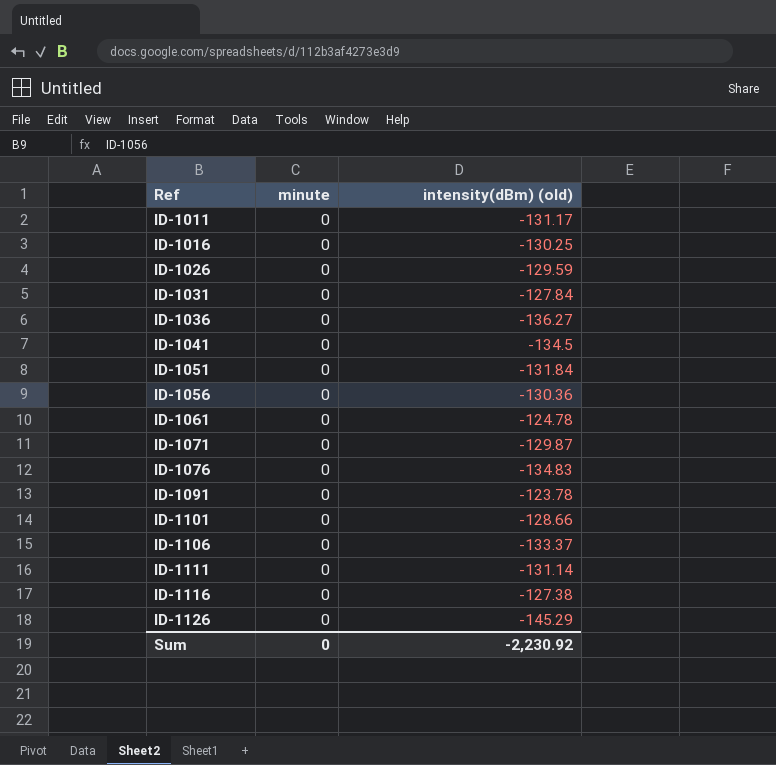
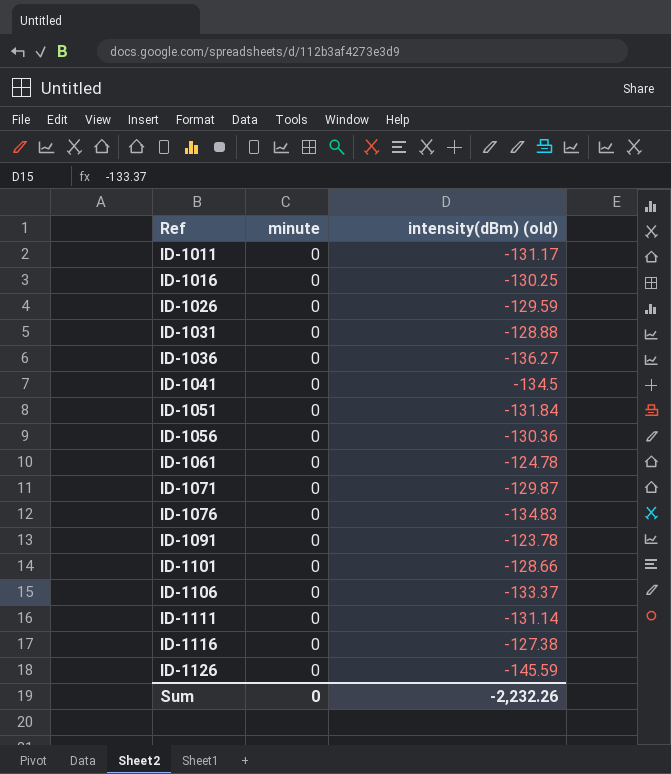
ID-1031 | intensity(dBm) (old): -127.84 -> -128.88
ID-1126 | intensity(dBm) (old): -145.29 -> -145.59
Sum | intensity(dBm) (old): -2,230.92 -> -2,232.26

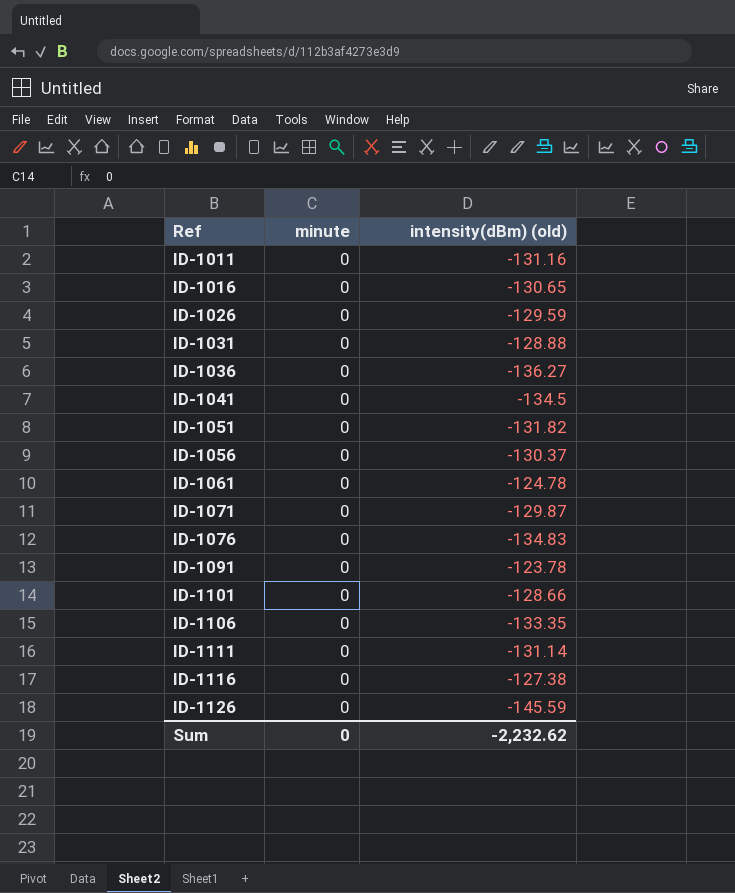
ID-1011 | intensity(dBm) (old): -131.17 -> -131.16
ID-1016 | intensity(dBm) (old): -130.25 -> -130.65
ID-1051 | intensity(dBm) (old): -131.84 -> -131.82
ID-1056 | intensity(dBm) (old): -130.36 -> -130.37
ID-1106 | intensity(dBm) (old): -133.37 -> -133.35
Sum | intensity(dBm) (old): -2,232.26 -> -2,232.62

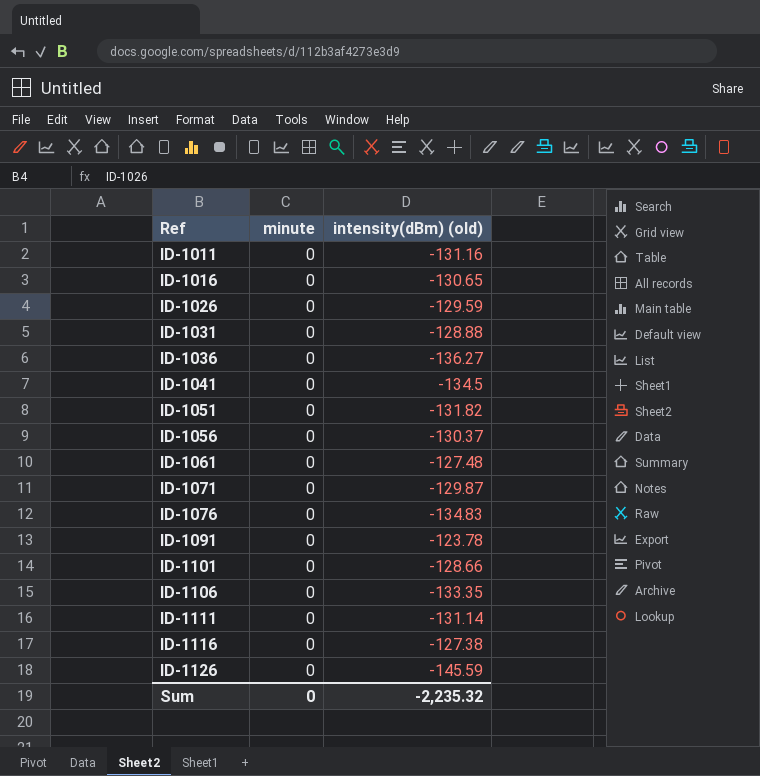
ID-1061 | intensity(dBm) (old): -124.78 -> -127.48
Sum | intensity(dBm) (old): -2,232.62 -> -2,235.32

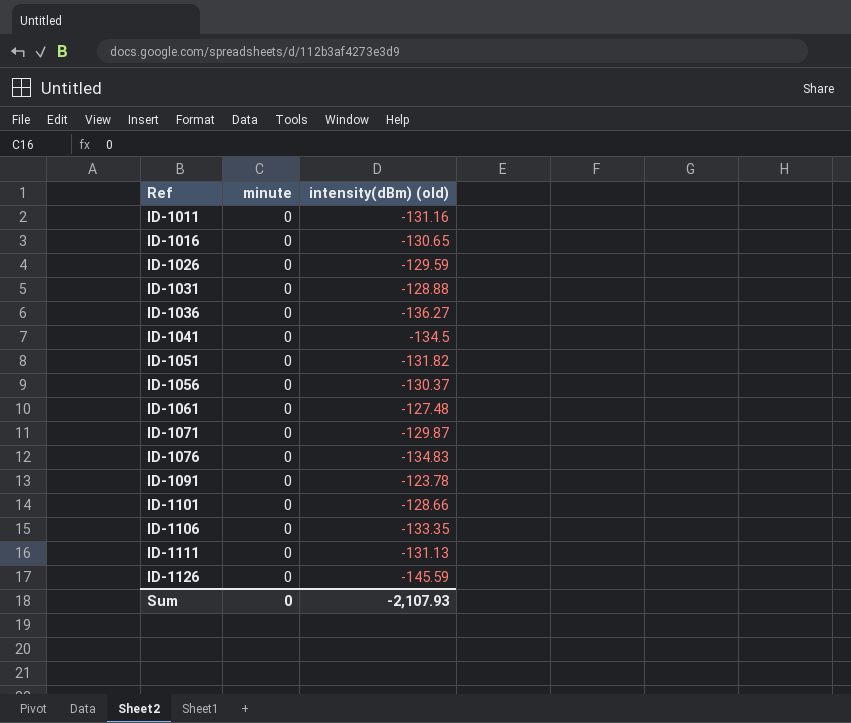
row ID-1116: 0 | -127.38 -> none
ID-1111 | intensity(dBm) (old): -131.14 -> -131.13
Sum | intensity(dBm) (old): -2,235.32 -> -2,107.93

